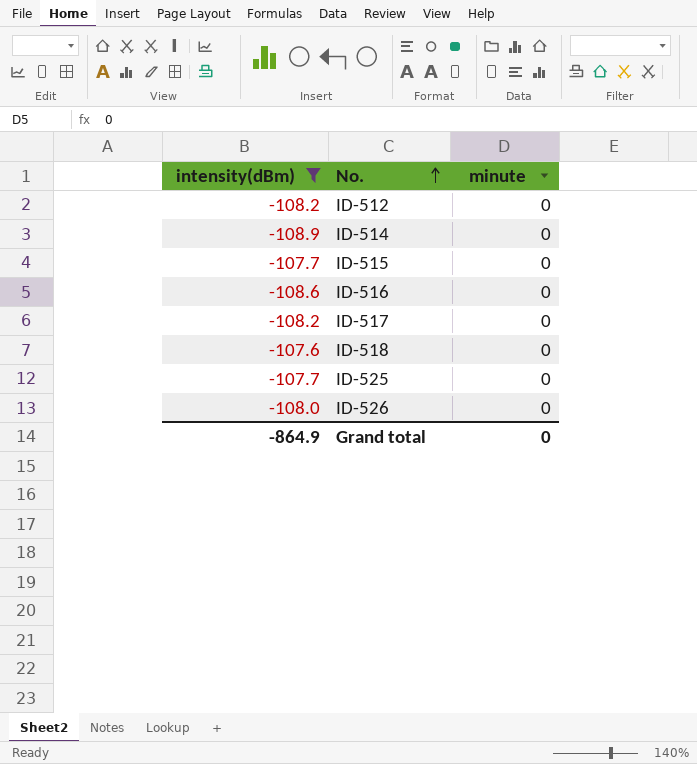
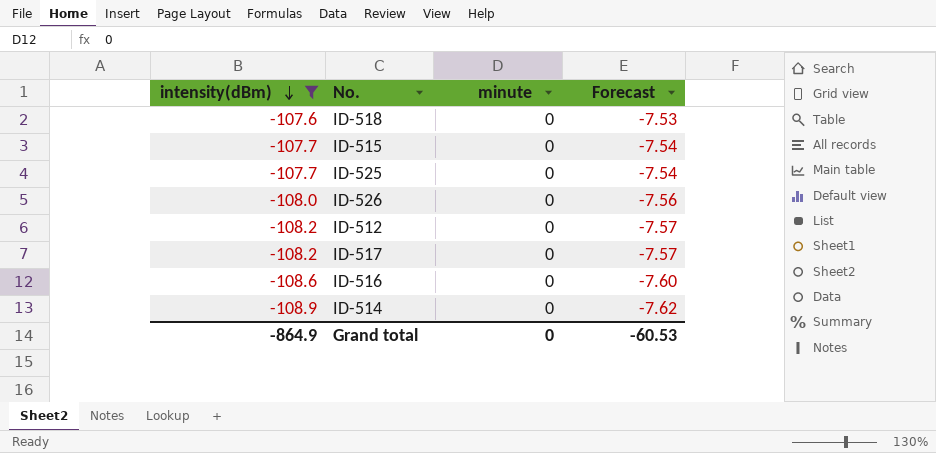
row order: No. ascending -> intensity(dBm) descending
column Forecast | formula: none -> [intensity(dBm)] * 0.07

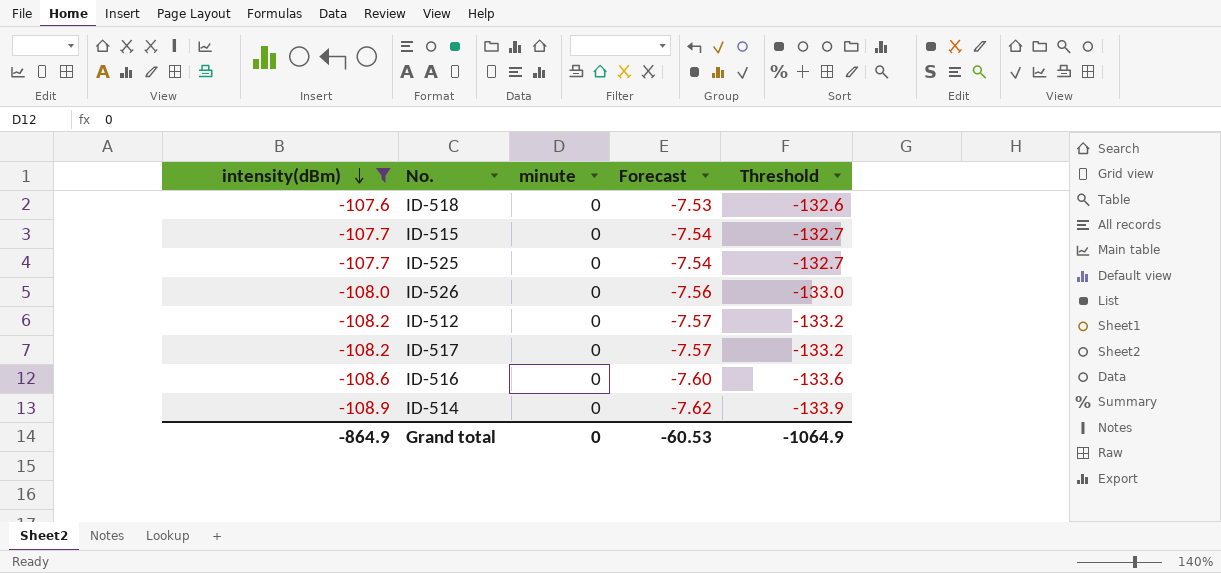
column Threshold | formula: none -> [intensity(dBm)] - 25

